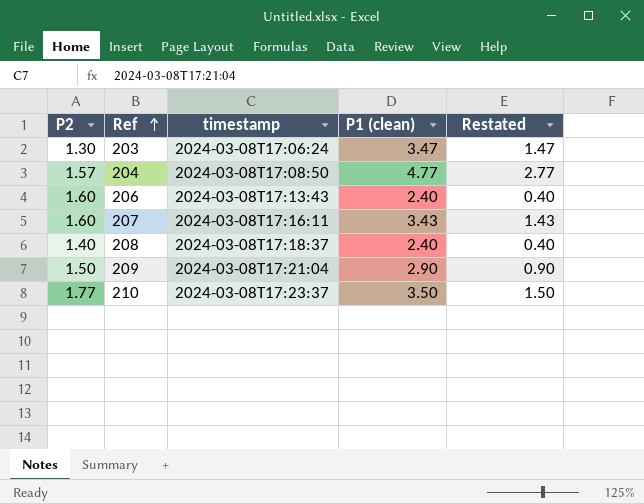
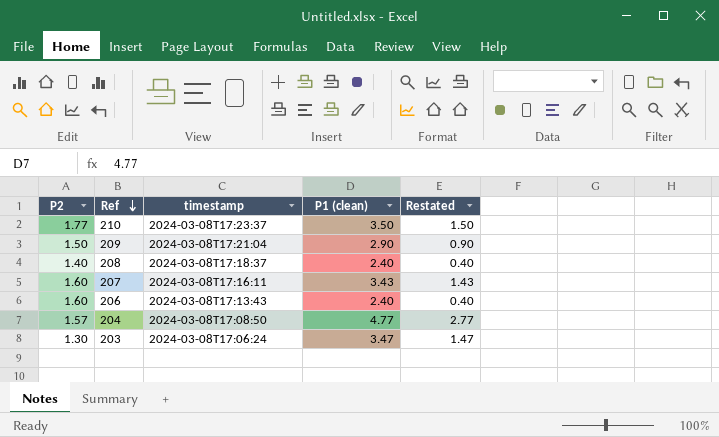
row order: Ref ascending -> Ref descending

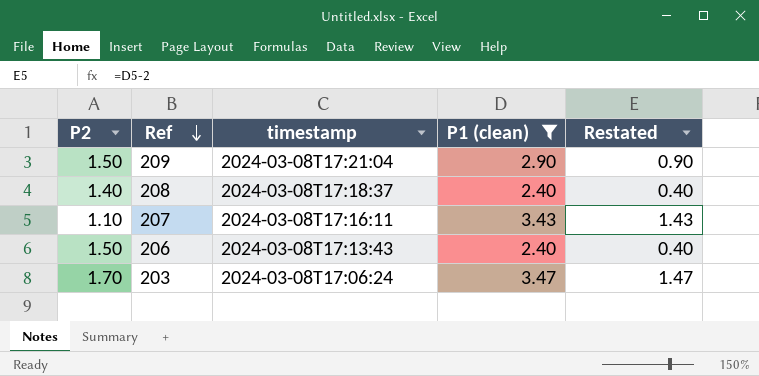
filter: none -> P1 (clean) <= 3.47
207 | P2: 1.60 -> 1.10
206 | P2: 1.60 -> 1.50
203 | P2: 1.30 -> 1.70

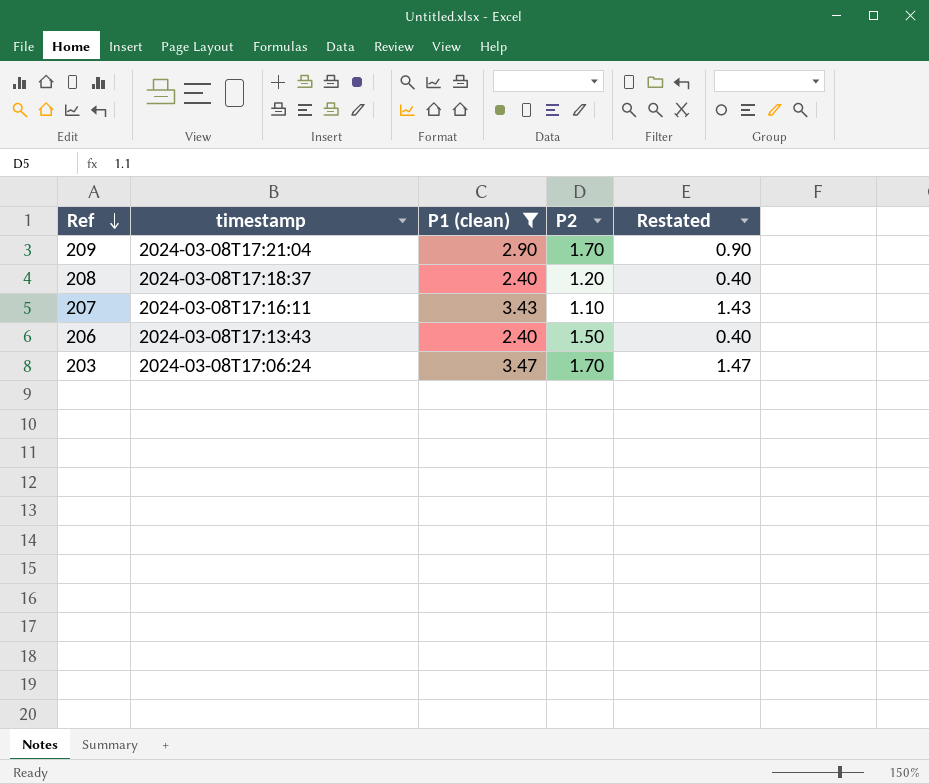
column P2 | position: 1 -> 4
209 | P2: 1.50 -> 1.70
208 | P2: 1.40 -> 1.20

